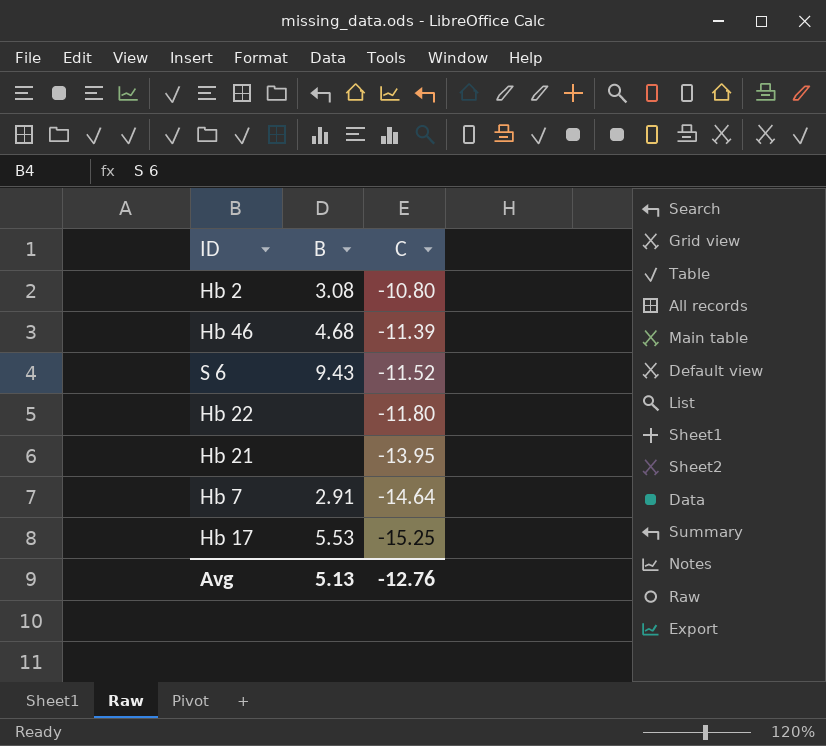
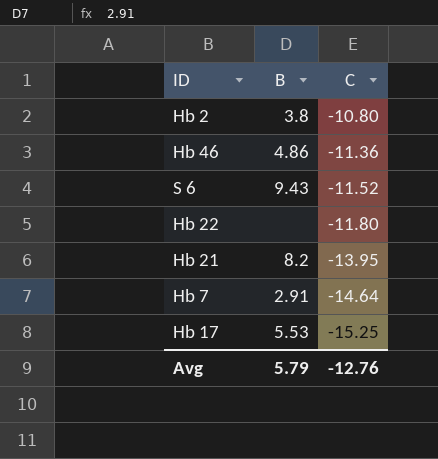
Hb 2 | B: 3.08 -> 3.8
Hb 46 | B: 4.68 -> 4.86
Hb 46 | C: -11.39 -> -11.36
Hb 21 | B: none -> 8.2
Avg | B: 5.13 -> 5.79

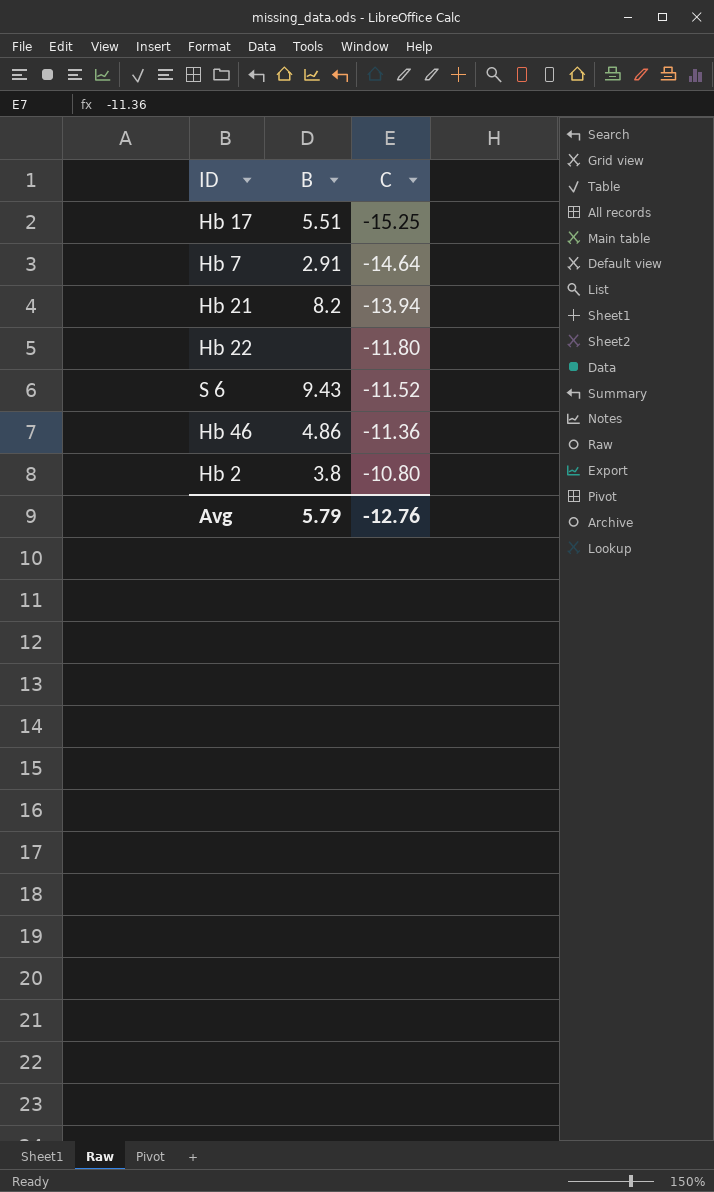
row order: C descending -> C ascending
Hb 17 | B: 5.53 -> 5.51
Hb 21 | C: -13.95 -> -13.94

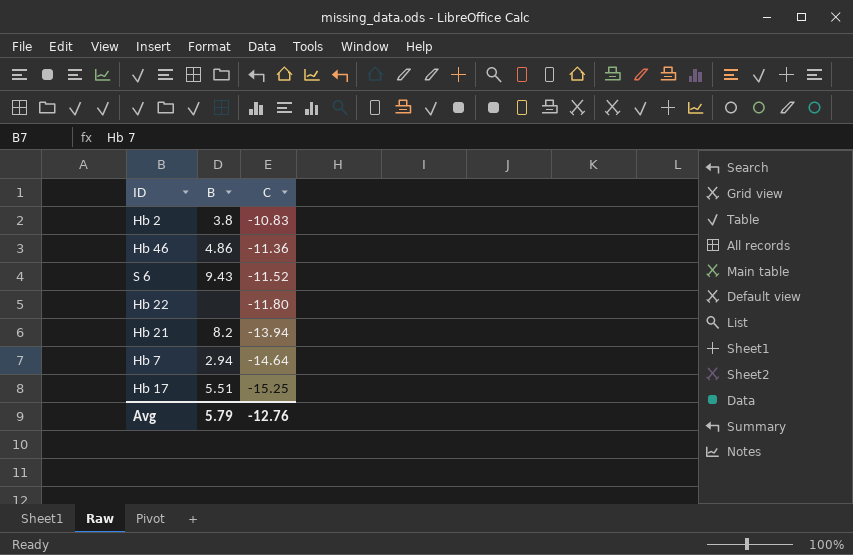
row order: C ascending -> C descending
Hb 2 | C: -10.80 -> -10.83
Hb 7 | B: 2.91 -> 2.94

